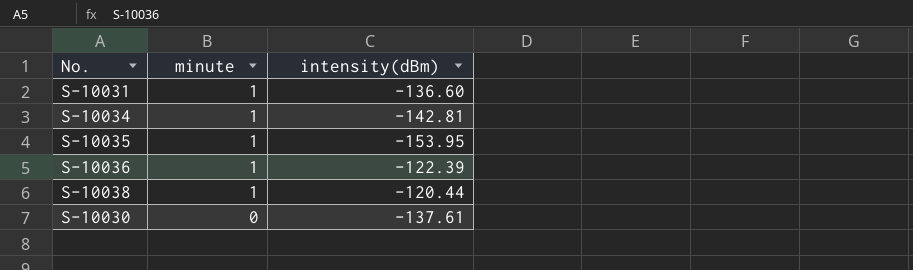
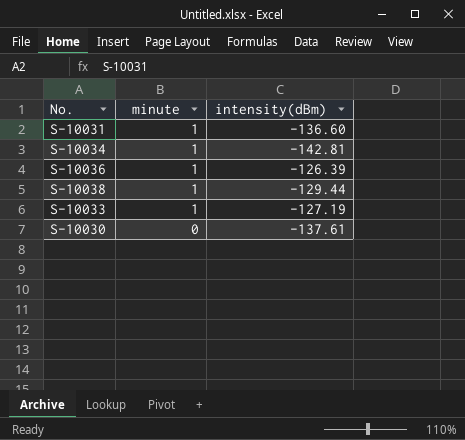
row S-10035: 1 | -153.95 -> none
S-10036 | intensity(dBm): -122.39 -> -126.39
S-10038 | intensity(dBm): -120.44 -> -129.44
row S-10033: none -> 1 | -127.19

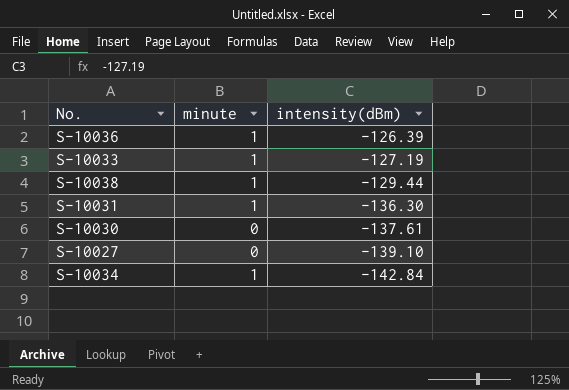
row order: minute descending -> intensity(dBm) descending
S-10031 | intensity(dBm): -136.60 -> -136.30
row S-10027: none -> 0 | -139.10
S-10034 | intensity(dBm): -142.81 -> -142.84

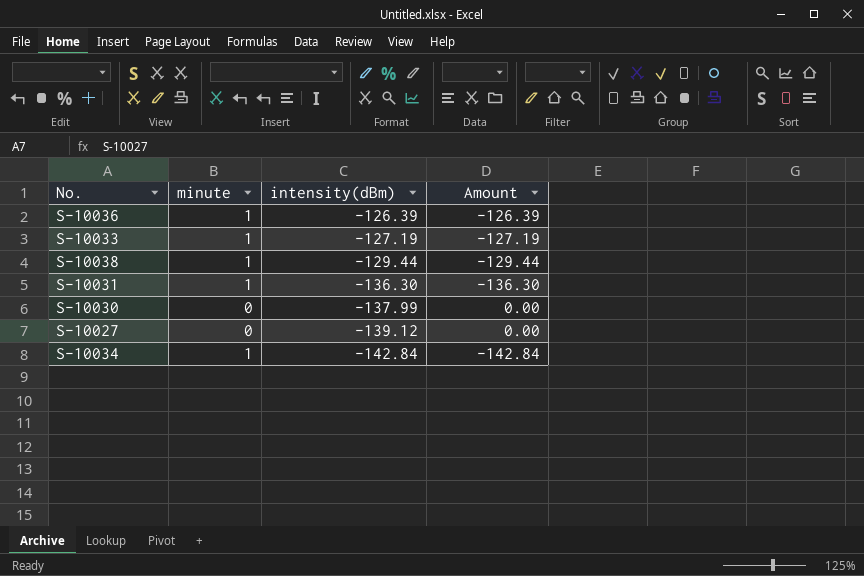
column Amount | formula: none -> [minute] * [intensity(dBm)]
S-10030 | intensity(dBm): -137.61 -> -137.99
S-10027 | intensity(dBm): -139.10 -> -139.12

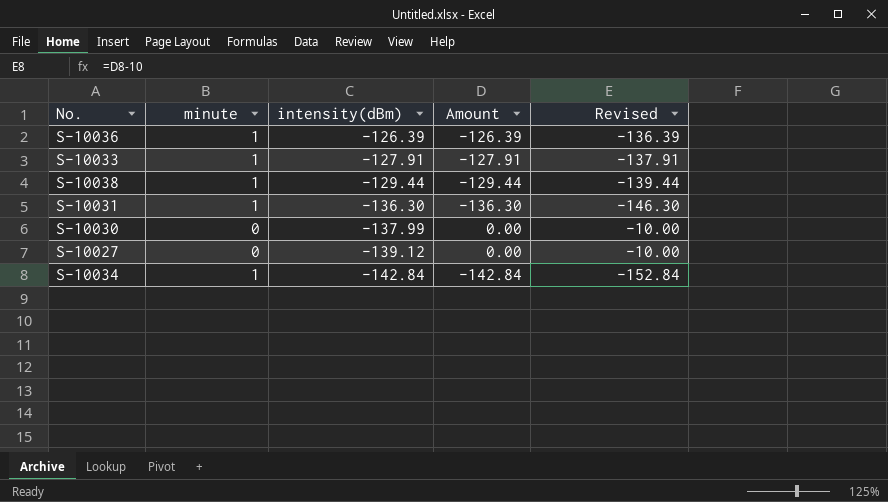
column Revised | formula: none -> [Amount] - 10
S-10033 | intensity(dBm): -127.19 -> -127.91
S-10033 | Amount: -127.19 -> -127.91

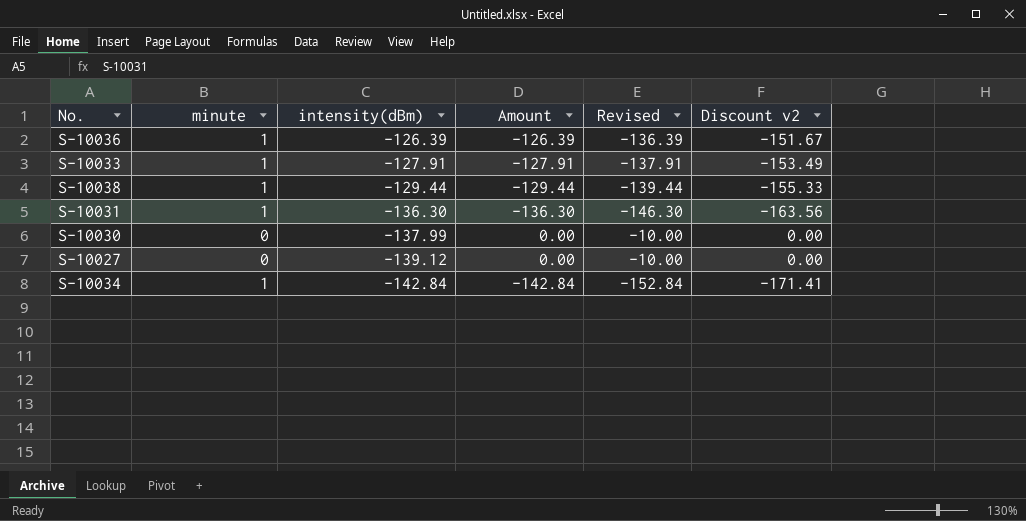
column Discount v2 | formula: none -> [Amount] * 1.2

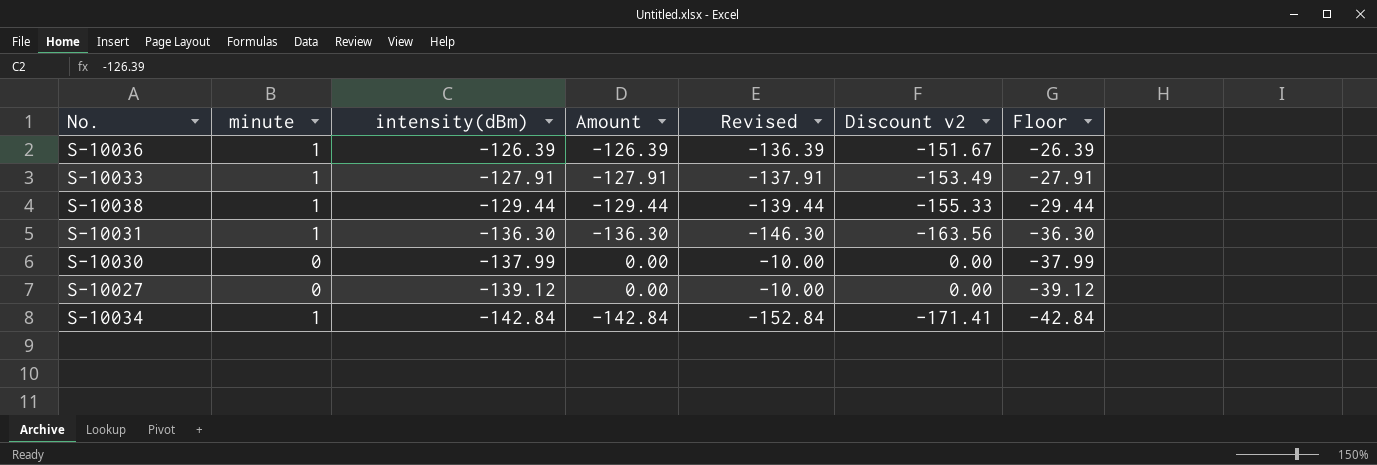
column Floor | formula: none -> [intensity(dBm)] + 100

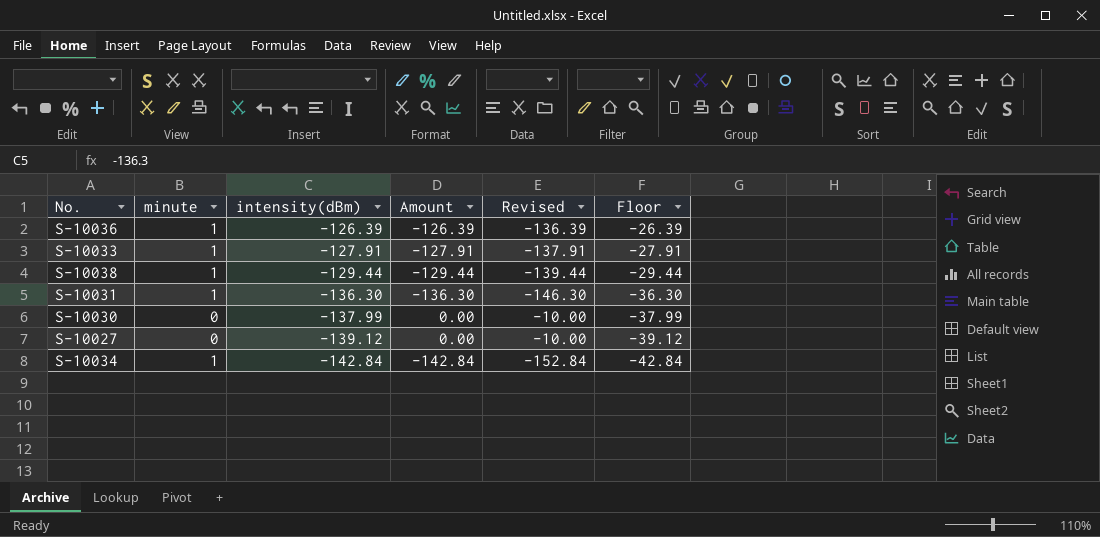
column Discount v2 | formula: [Amount] * 1.2 -> none

